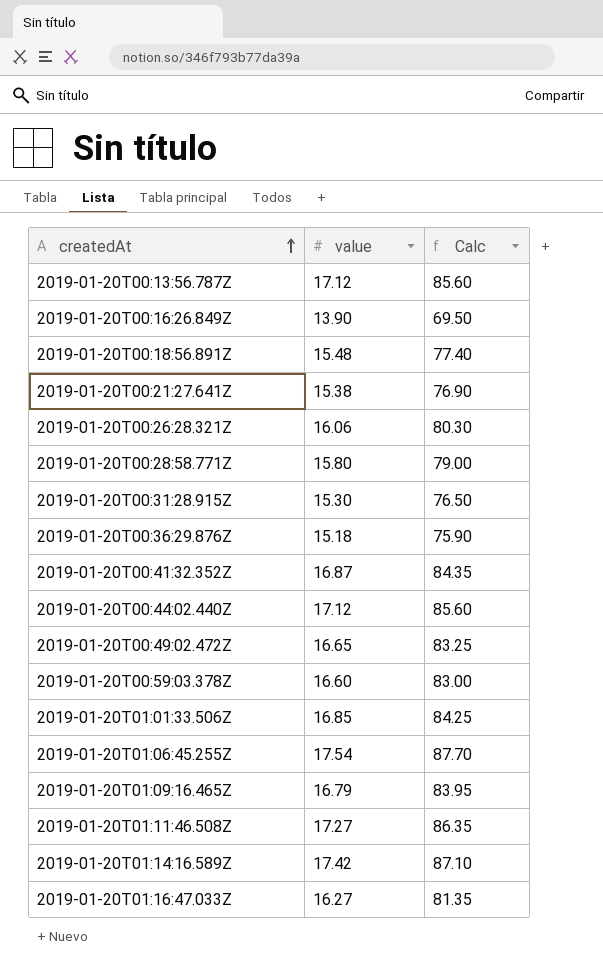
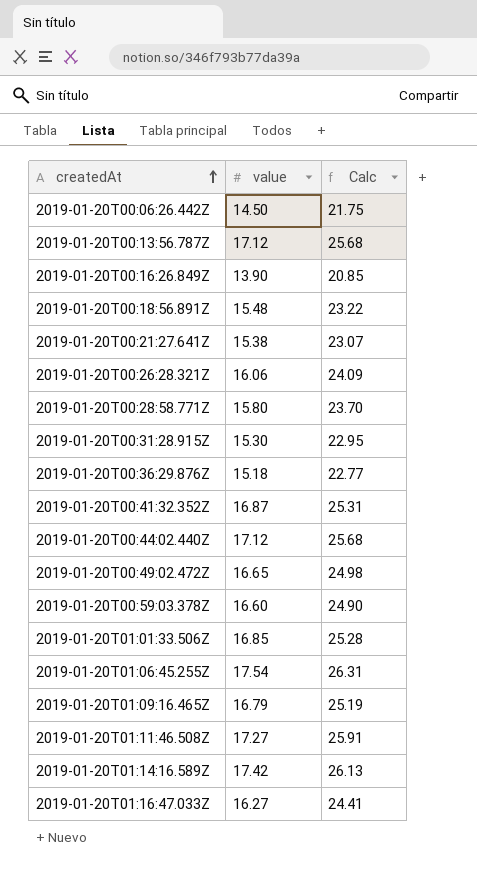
column Calc | formula: [value] * 5 -> [value] * 1.5
row 2019-01-20T00:06:26.442Z: none -> 14.50 | 21.75

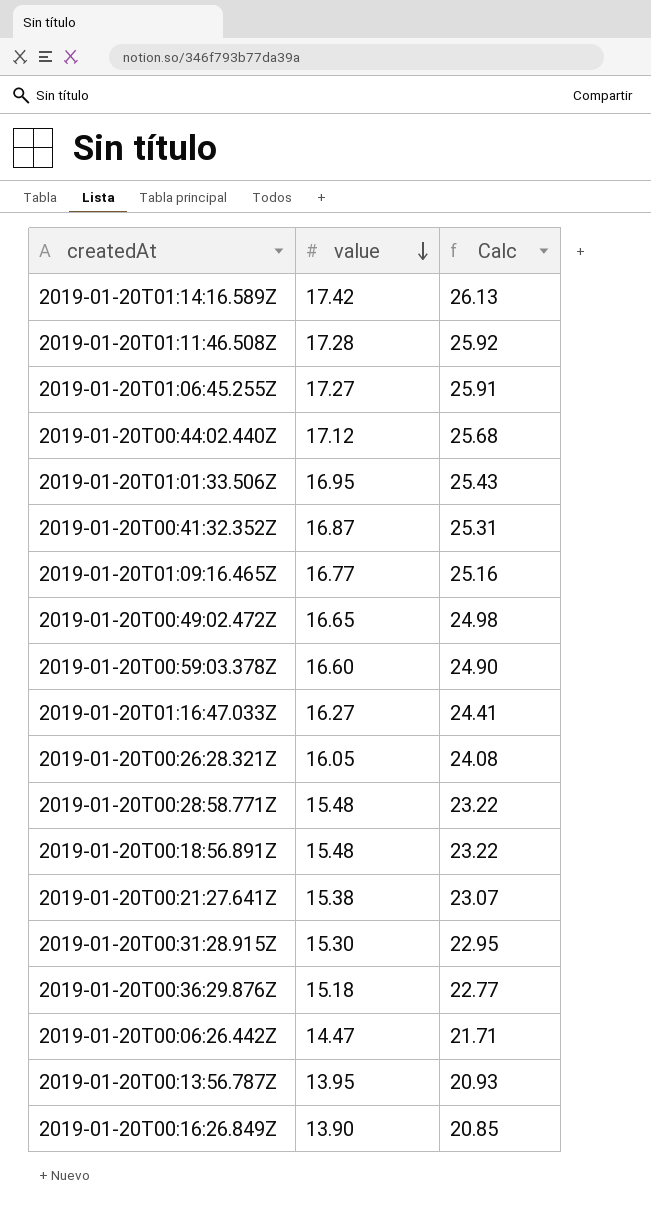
row order: createdAt ascending -> value descending
2019-01-20T01:11:46.508Z | value: 17.27 -> 17.28
2019-01-20T01:11:46.508Z | Calc: 25.91 -> 25.92
2019-01-20T01:06:45.255Z | value: 17.54 -> 17.27
2019-01-20T01:06:45.255Z | Calc: 26.31 -> 25.91
2019-01-20T01:01:33.506Z | value: 16.85 -> 16.95
2019-01-20T01:01:33.506Z | Calc: 25.28 -> 25.43
2019-01-20T01:09:16.465Z | value: 16.79 -> 16.77
2019-01-20T01:09:16.465Z | Calc: 25.19 -> 25.16
2019-01-20T00:26:28.321Z | value: 16.06 -> 16.05
2019-01-20T00:26:28.321Z | Calc: 24.09 -> 24.08
2019-01-20T00:28:58.771Z | value: 15.80 -> 15.48
2019-01-20T00:28:58.771Z | Calc: 23.70 -> 23.22
2019-01-20T00:06:26.442Z | value: 14.50 -> 14.47
2019-01-20T00:06:26.442Z | Calc: 21.75 -> 21.71
2019-01-20T00:13:56.787Z | value: 17.12 -> 13.95
2019-01-20T00:13:56.787Z | Calc: 25.68 -> 20.93

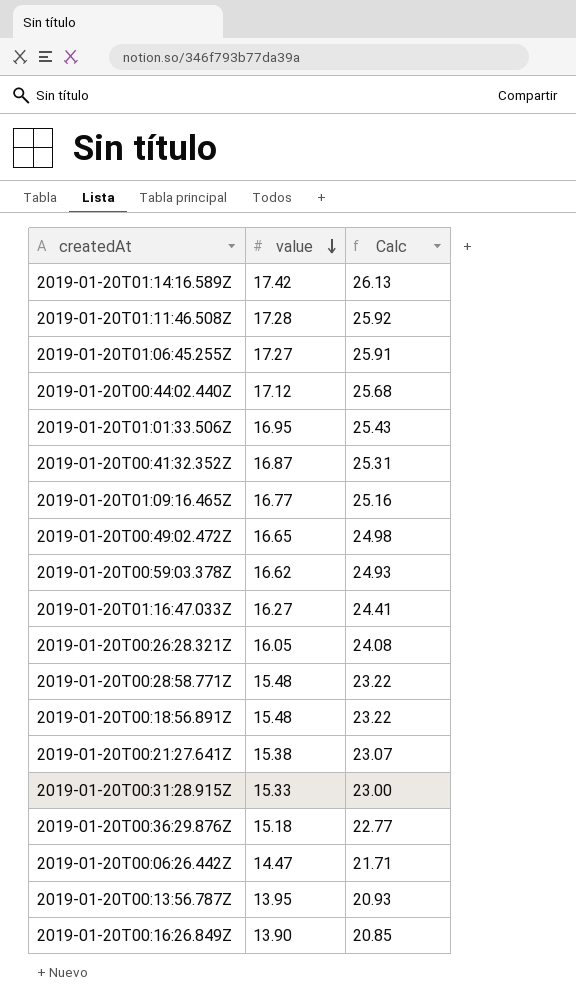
2019-01-20T00:59:03.378Z | value: 16.60 -> 16.62
2019-01-20T00:59:03.378Z | Calc: 24.90 -> 24.93
2019-01-20T00:31:28.915Z | value: 15.30 -> 15.33
2019-01-20T00:31:28.915Z | Calc: 22.95 -> 23.00

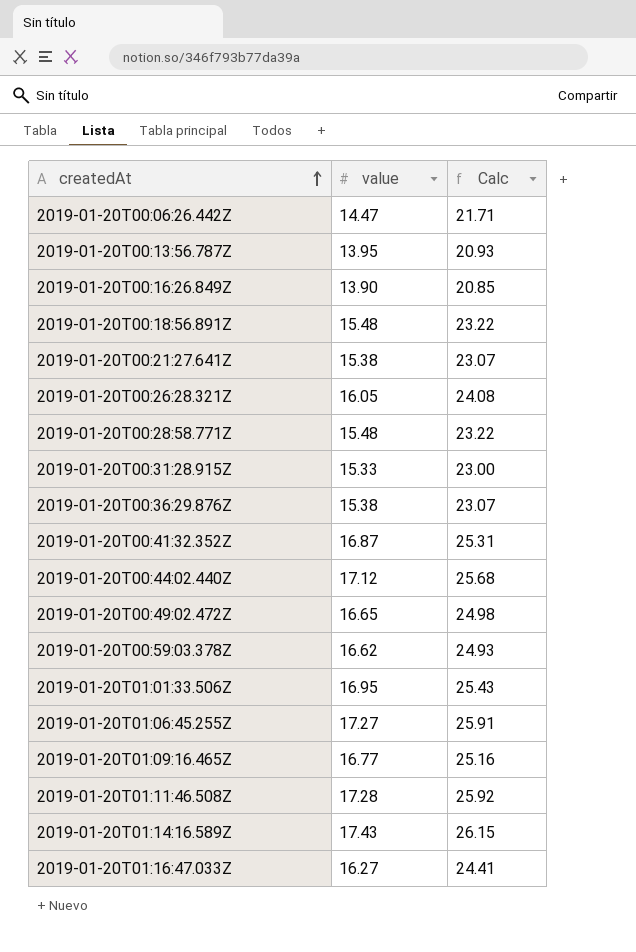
row order: value descending -> createdAt ascending
2019-01-20T00:36:29.876Z | value: 15.18 -> 15.38
2019-01-20T00:36:29.876Z | Calc: 22.77 -> 23.07
2019-01-20T01:14:16.589Z | value: 17.42 -> 17.43
2019-01-20T01:14:16.589Z | Calc: 26.13 -> 26.15

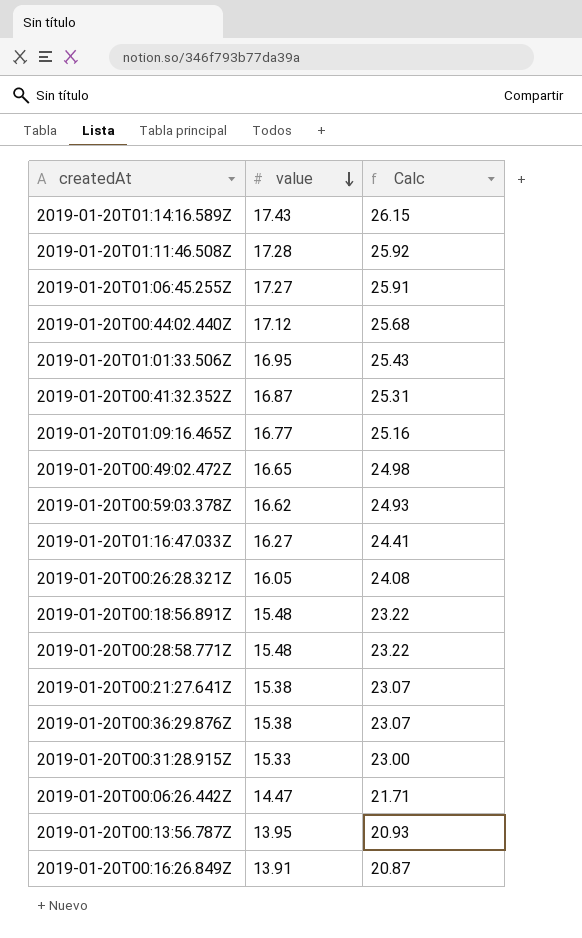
row order: createdAt ascending -> value descending
2019-01-20T00:16:26.849Z | value: 13.90 -> 13.91
2019-01-20T00:16:26.849Z | Calc: 20.85 -> 20.87

